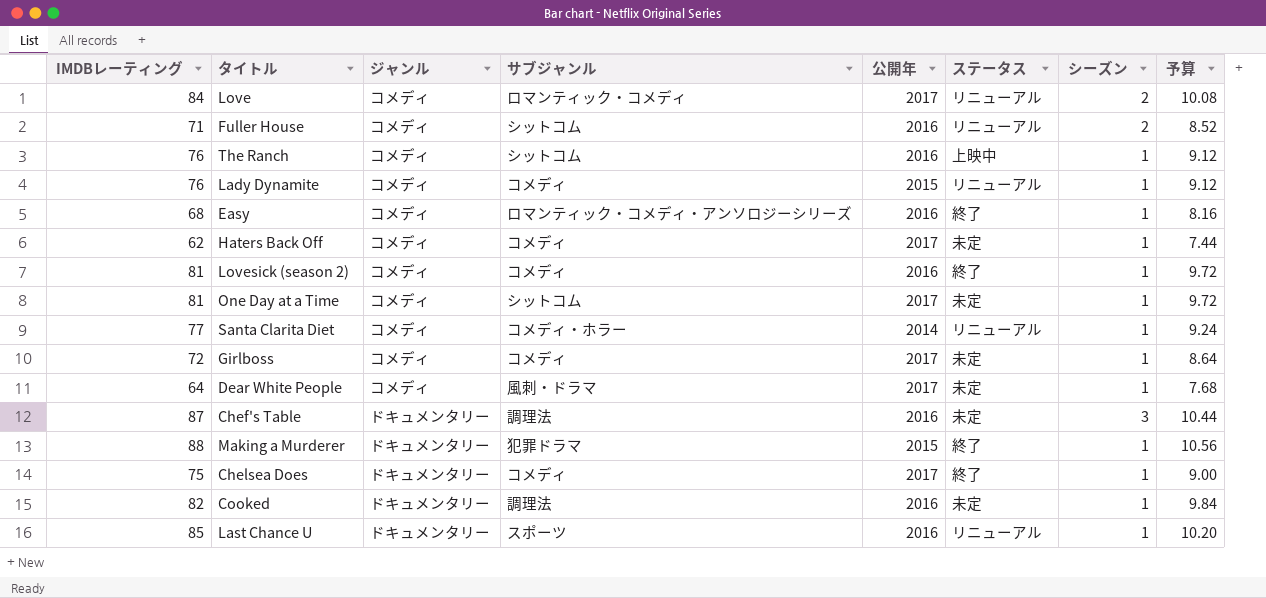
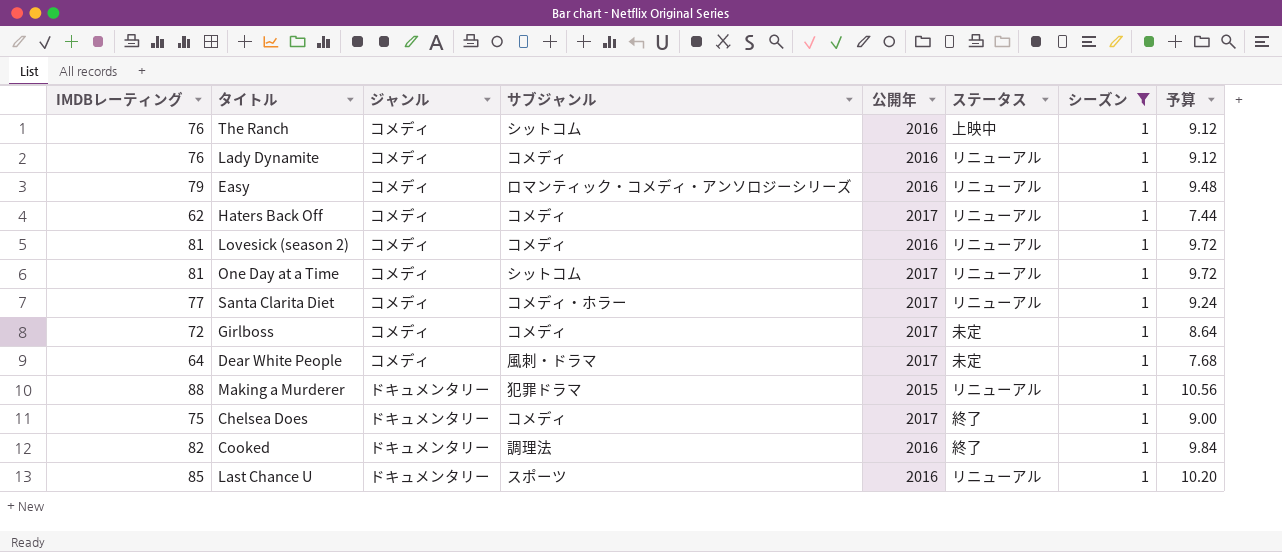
filter: none -> シーズン = 1
Lady Dynamite | 公開年: 2015 -> 2016
Easy | IMDBレーティング: 68 -> 79
Easy | ステータス: 終了 -> リニューアル
Easy | 予算: 8.16 -> 9.48
Haters Back Off | ステータス: 未定 -> リニューアル
Lovesick (season 2) | ステータス: 終了 -> リニューアル
One Day at a Time | ステータス: 未定 -> リニューアル
Santa Clarita Diet | 公開年: 2014 -> 2017
Making a Murderer | ステータス: 終了 -> リニューアル
Cooked | ステータス: 未定 -> 終了

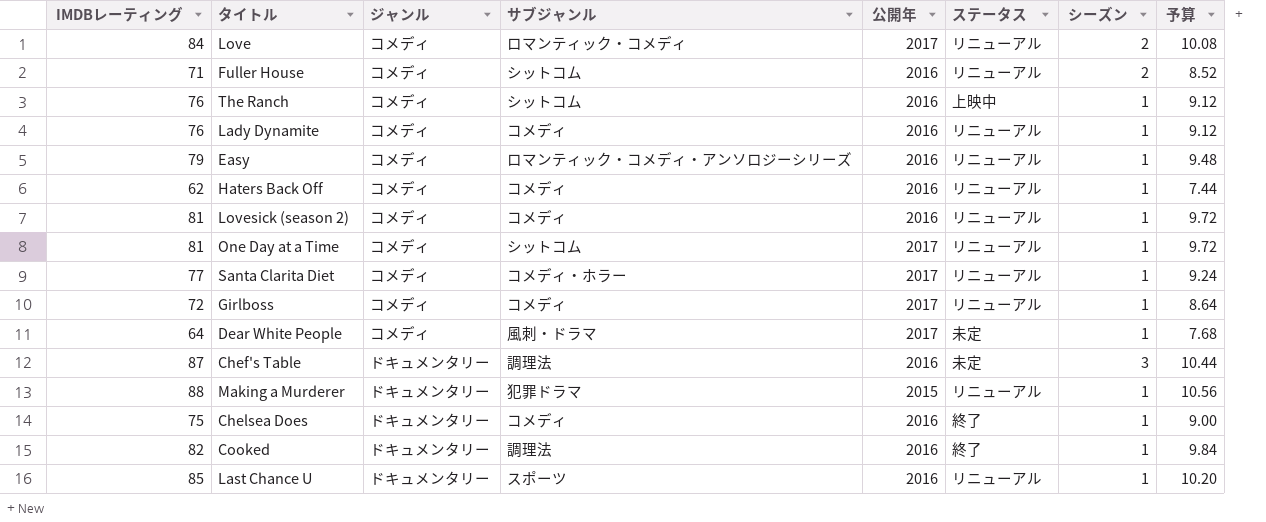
filter: シーズン = 1 -> none
Haters Back Off | 公開年: 2017 -> 2016
Girlboss | ステータス: 未定 -> リニューアル
Chelsea Does | 公開年: 2017 -> 2016

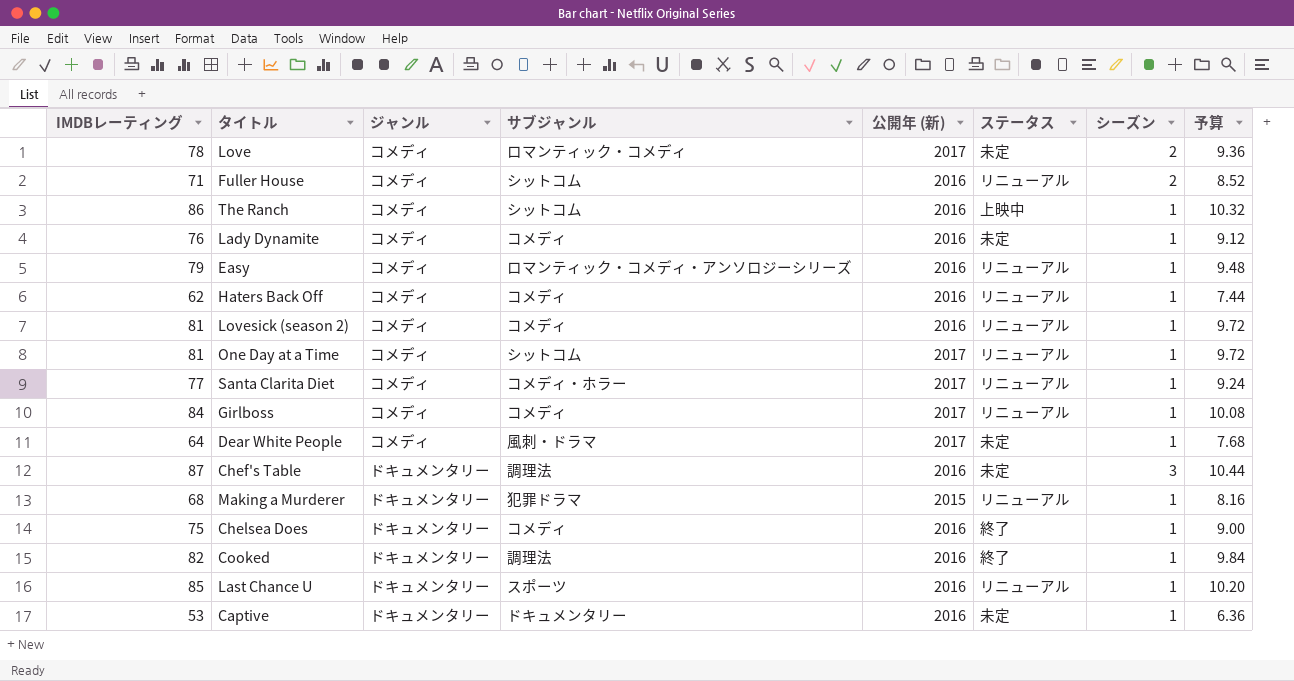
column name: 公開年 -> 公開年 (新)
Love | IMDBレーティング: 84 -> 78
Love | ステータス: リニューアル -> 未定
Love | 予算: 10.08 -> 9.36
The Ranch | IMDBレーティング: 76 -> 86
The Ranch | 予算: 9.12 -> 10.32
Lady Dynamite | ステータス: リニューアル -> 未定
Girlboss | IMDBレーティング: 72 -> 84
Girlboss | 予算: 8.64 -> 10.08
Making a Murderer | IMDBレーティング: 88 -> 68
Making a Murderer | 予算: 10.56 -> 8.16
row Captive: none -> 53 | ドキュメンタリー | ドキュメンタリー | 2016 | 未定 | 1 | 6.36

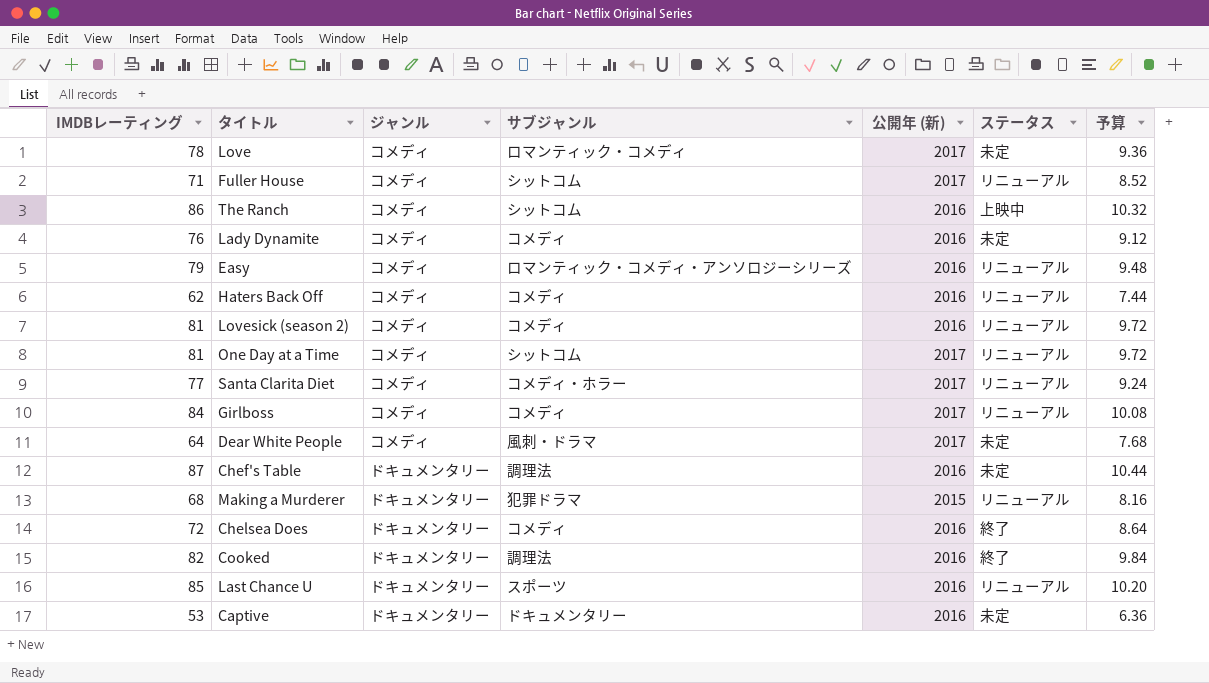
column シーズン | position: 7 -> none
Fuller House | 公開年 (新): 2016 -> 2017
Chelsea Does | IMDBレーティング: 75 -> 72
Chelsea Does | 予算: 9.00 -> 8.64

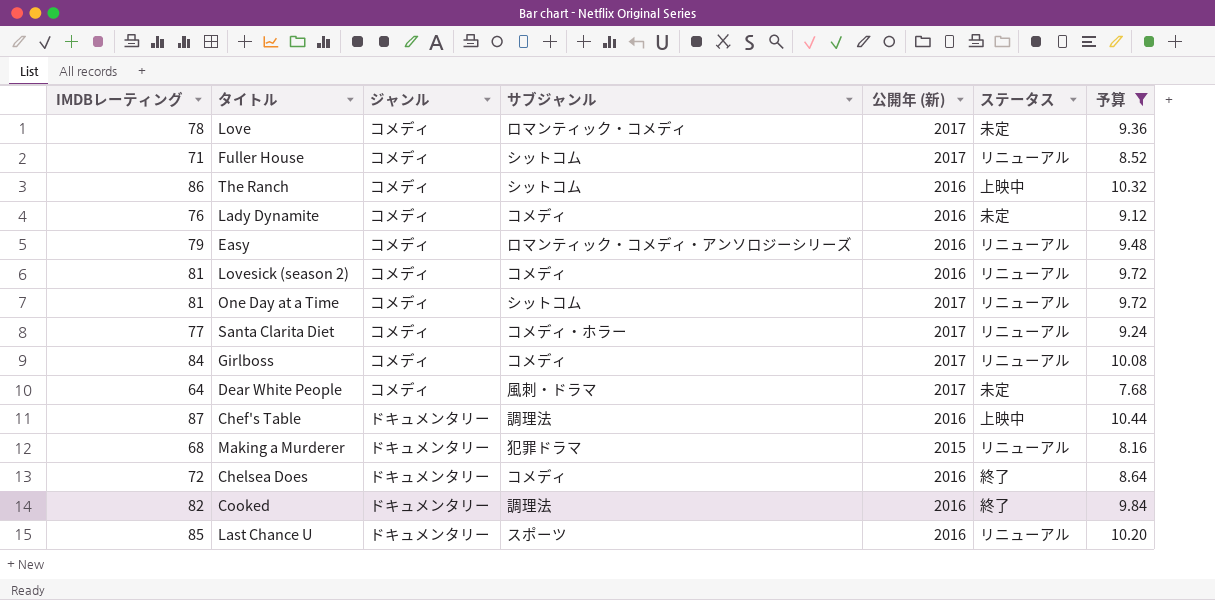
filter: none -> 予算 >= 7.68
Chef's Table | ステータス: 未定 -> 上映中

